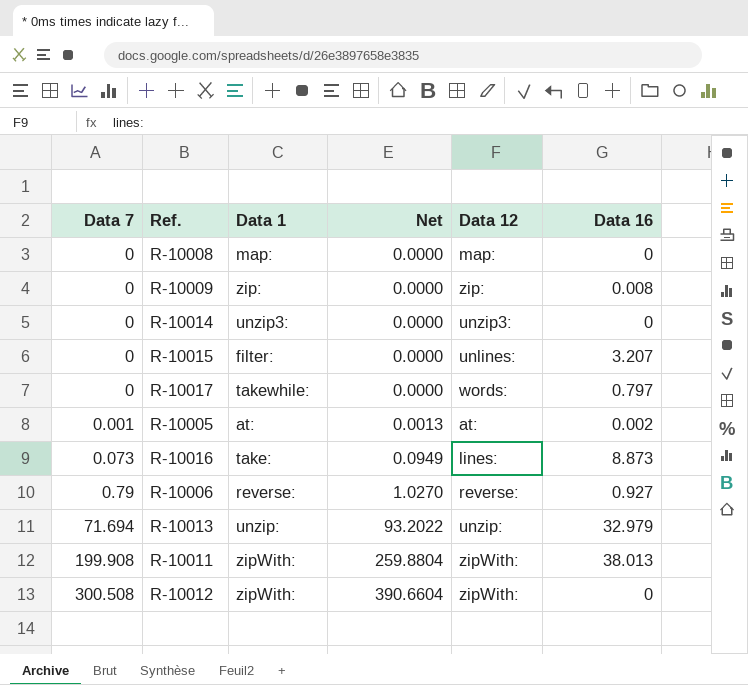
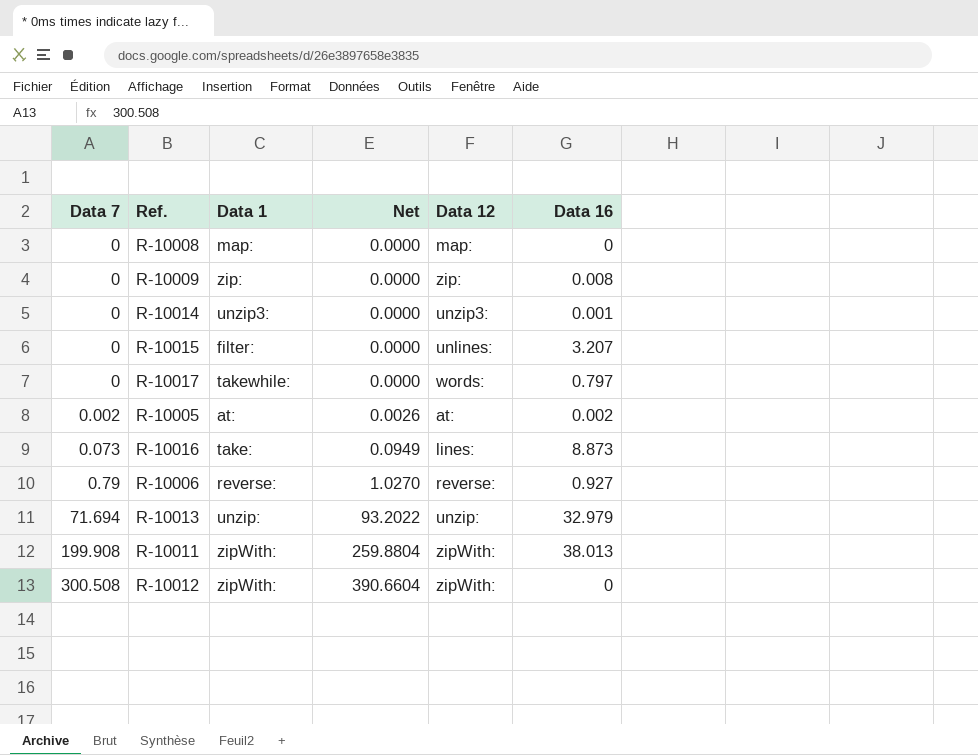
R-10014 | Data 16: 0 -> 0.001
R-10005 | Data 7: 0.001 -> 0.002
R-10005 | Net: 0.0013 -> 0.0026

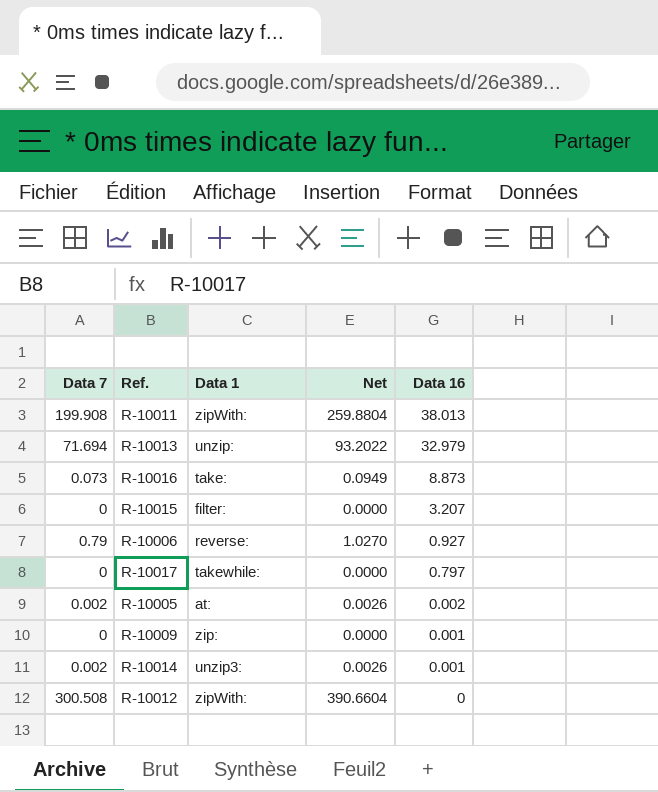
row order: Data 7 ascending -> Data 16 descending
column Data 12 | position: 5 -> none
row R-10008: 0 | map: | 0.0000 | map: | 0 -> none
R-10009 | Data 16: 0.008 -> 0.001
R-10014 | Data 7: 0 -> 0.002
R-10014 | Net: 0.0000 -> 0.0026

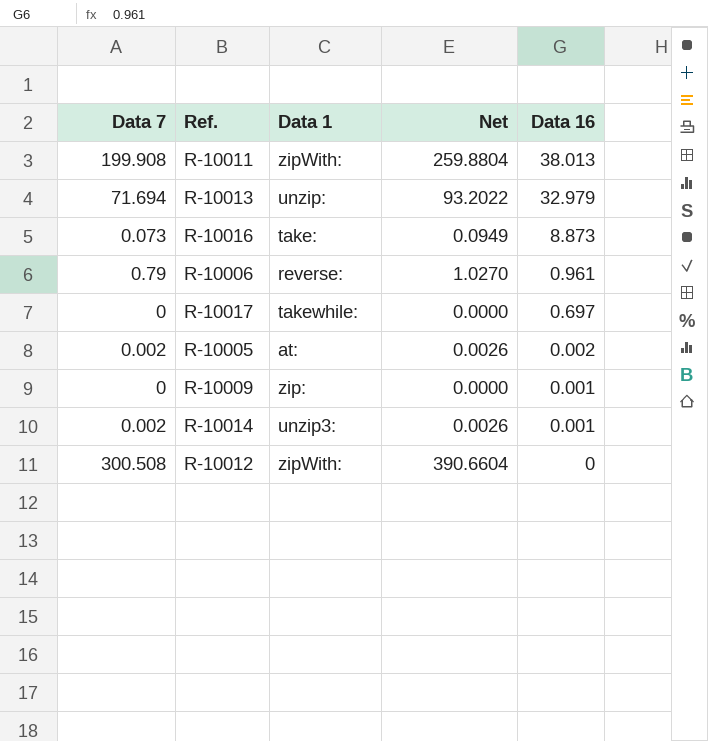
row R-10015: 0 | filter: | 0.0000 | 3.207 -> none
R-10006 | Data 16: 0.927 -> 0.961
R-10017 | Data 16: 0.797 -> 0.697

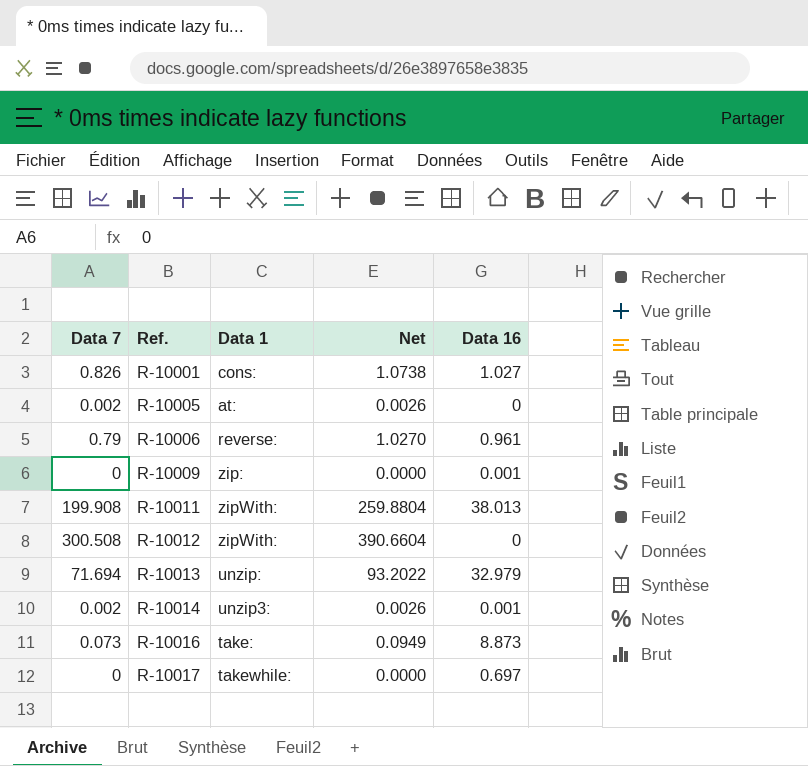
row order: Data 16 descending -> Ref. ascending
row R-10001: none -> 0.826 | cons: | 1.0738 | 1.027
R-10005 | Data 16: 0.002 -> 0

